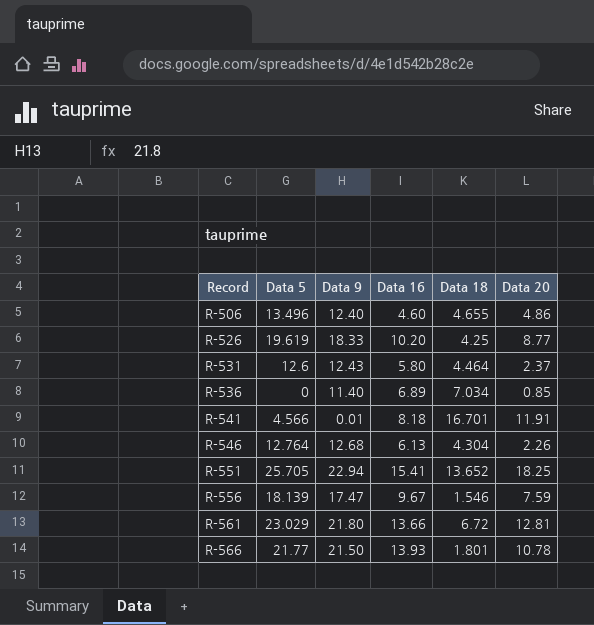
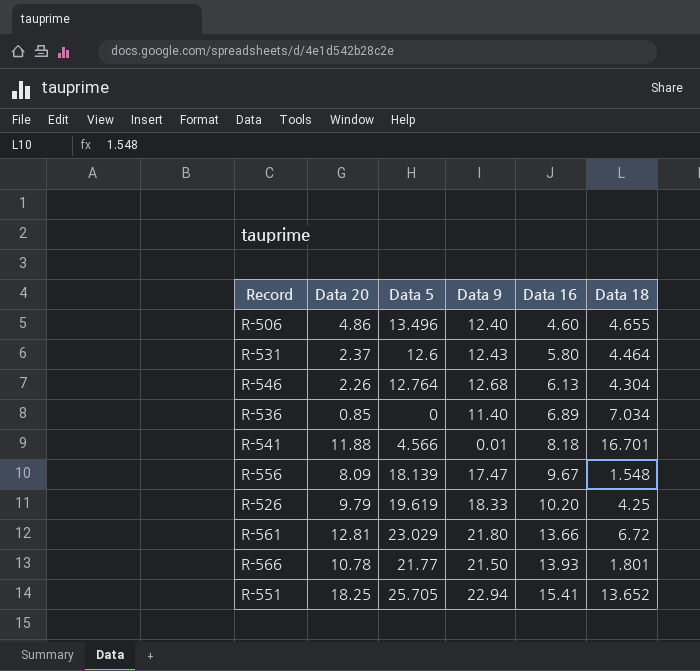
row order: Record ascending -> Data 16 ascending
column Data 20 | position: 6 -> 2
R-541 | Data 20: 11.91 -> 11.88
R-556 | Data 20: 7.59 -> 8.09
R-556 | Data 18: 1.546 -> 1.548
R-526 | Data 20: 8.77 -> 9.79

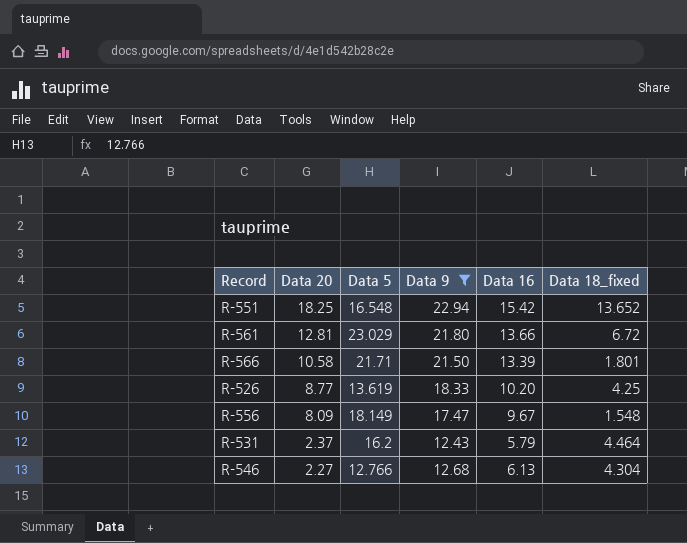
filter: none -> Data 9 >= 12.43
row order: Data 16 ascending -> Data 20 descending
column name: Data 18 -> Data 18_fixed
R-551 | Data 5: 25.705 -> 16.548
R-551 | Data 16: 15.41 -> 15.42
R-566 | Data 20: 10.78 -> 10.58
R-566 | Data 5: 21.77 -> 21.71
R-566 | Data 16: 13.93 -> 13.39
R-526 | Data 20: 9.79 -> 8.77
R-526 | Data 5: 19.619 -> 13.619
R-556 | Data 5: 18.139 -> 18.149
R-531 | Data 5: 12.6 -> 16.2
R-531 | Data 16: 5.80 -> 5.79
R-546 | Data 20: 2.26 -> 2.27
R-546 | Data 5: 12.764 -> 12.766

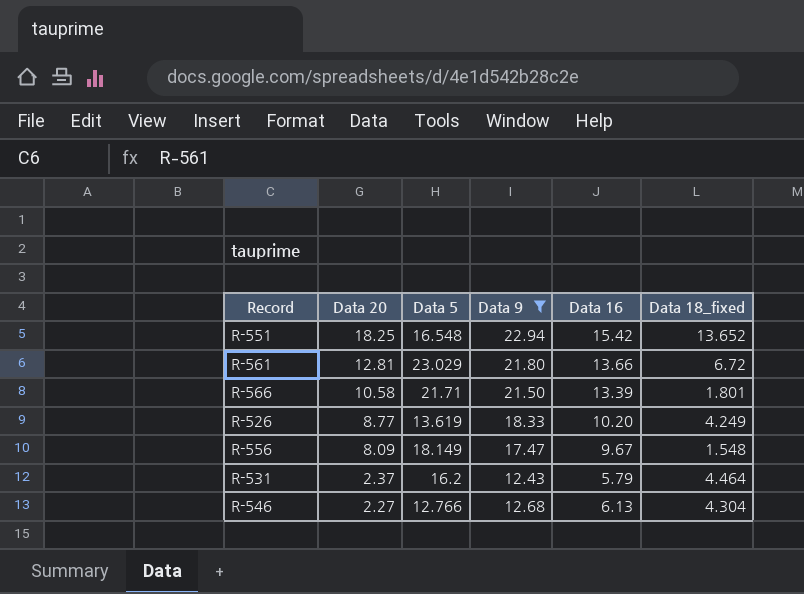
R-526 | Data 18_fixed: 4.25 -> 4.249

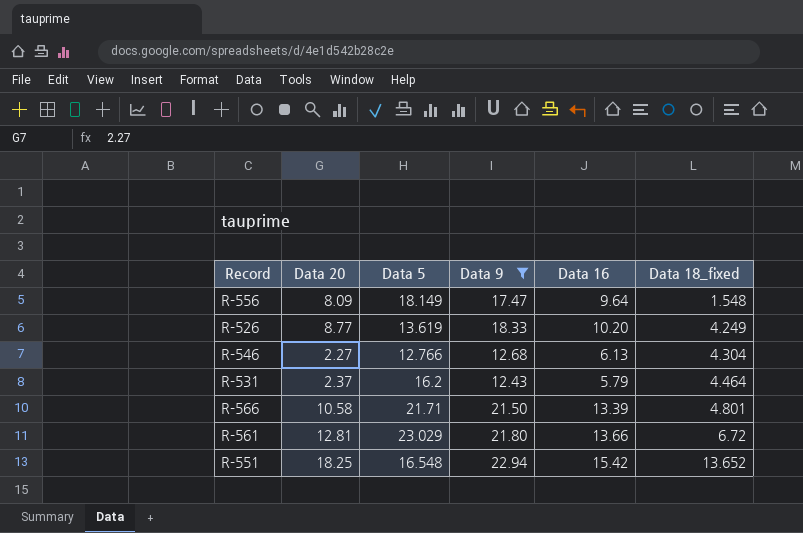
row order: Data 20 descending -> Data 18_fixed ascending
R-556 | Data 16: 9.67 -> 9.64
R-566 | Data 18_fixed: 1.801 -> 4.801

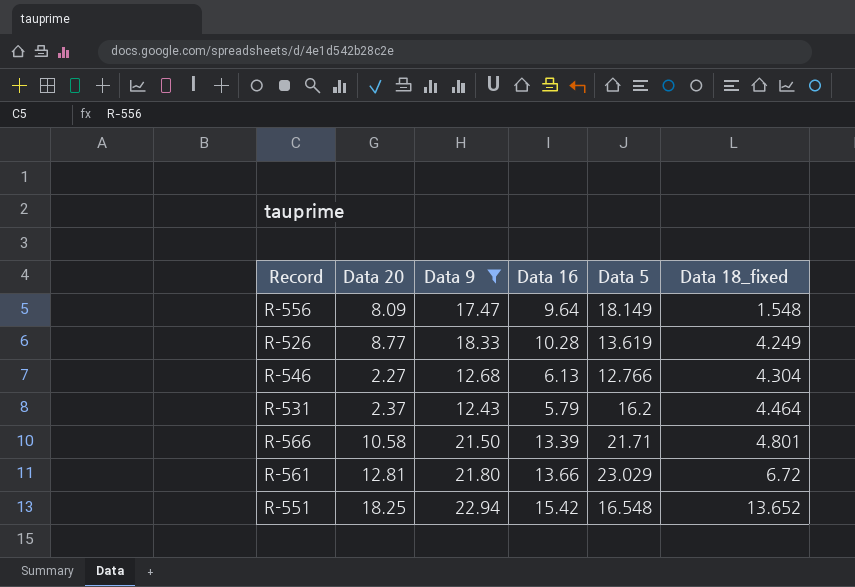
column Data 5 | position: 3 -> 5
R-526 | Data 16: 10.20 -> 10.28

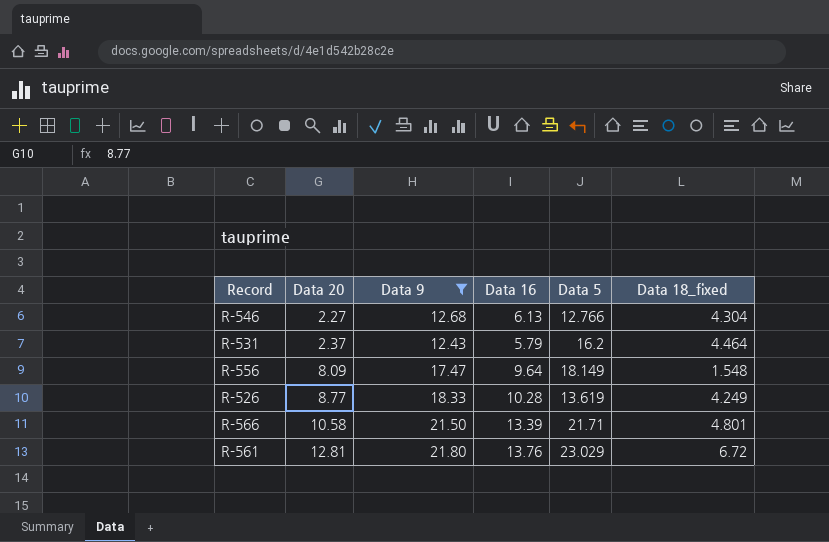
row order: Data 18_fixed ascending -> Data 20 ascending
row R-551: 18.25 | 22.94 | 15.42 | 16.548 | 13.652 -> none
R-561 | Data 16: 13.66 -> 13.76

